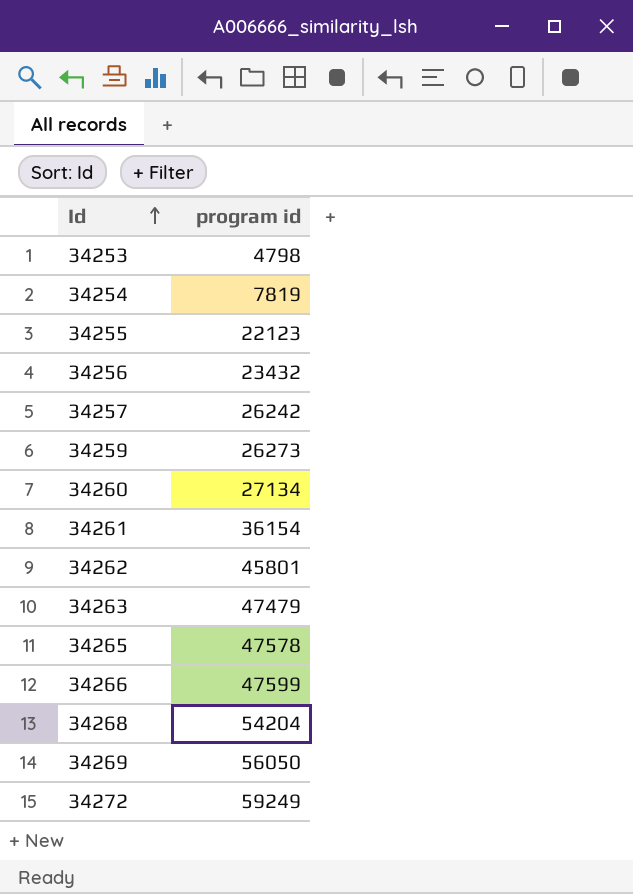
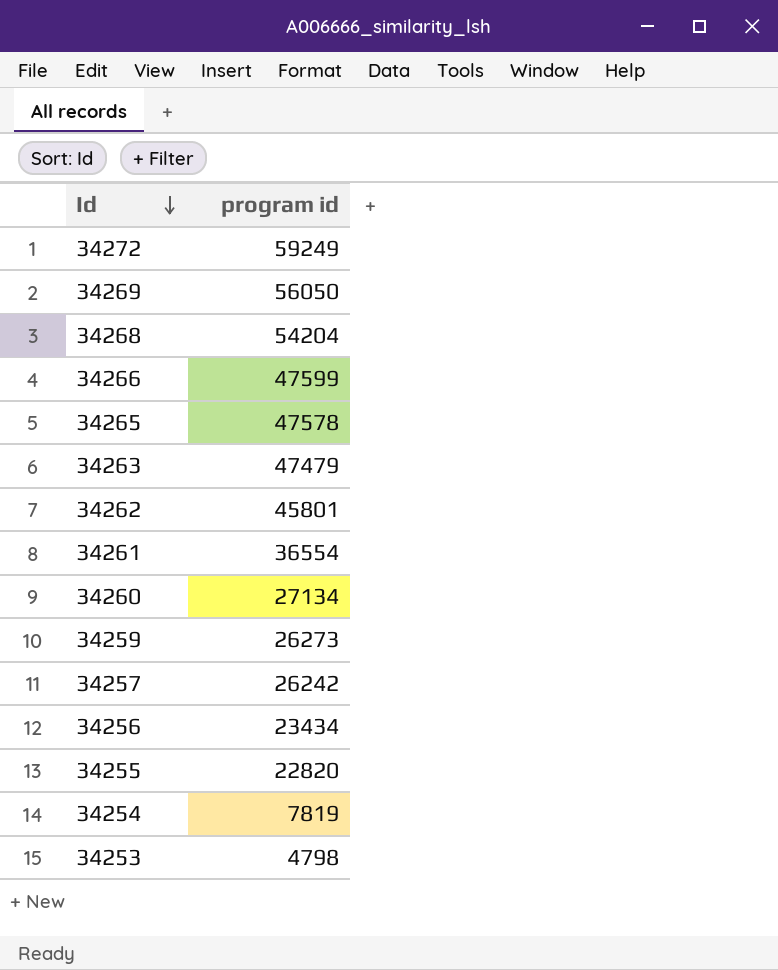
row order: Id ascending -> Id descending
34261 | program id: 36154 -> 36554
34256 | program id: 23432 -> 23434
34255 | program id: 22123 -> 22820

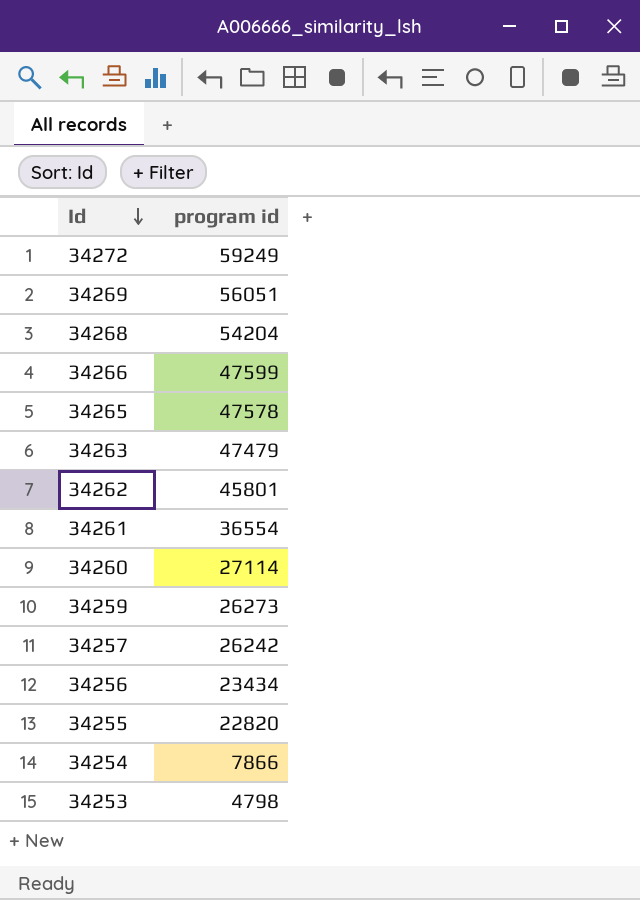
34269 | program id: 56050 -> 56051
34260 | program id: 27134 -> 27114
34254 | program id: 7819 -> 7866

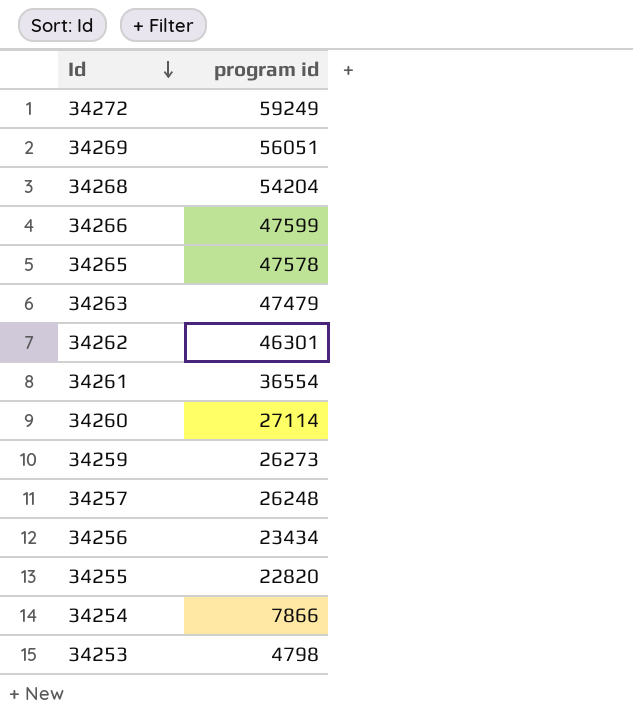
34262 | program id: 45801 -> 46301
34257 | program id: 26242 -> 26248

